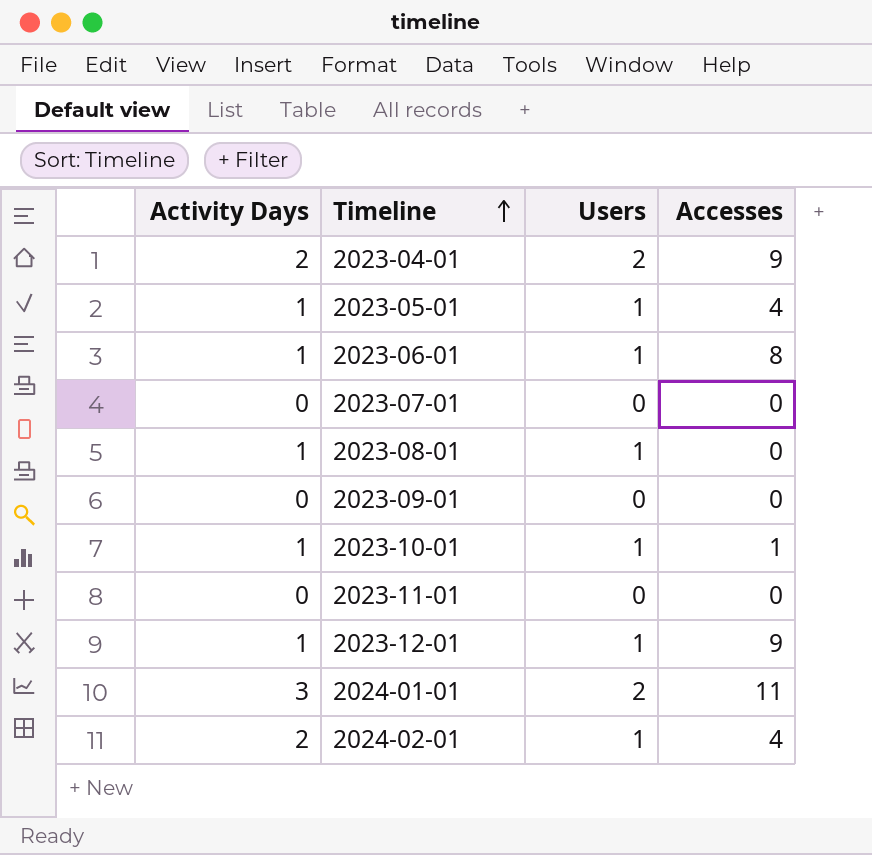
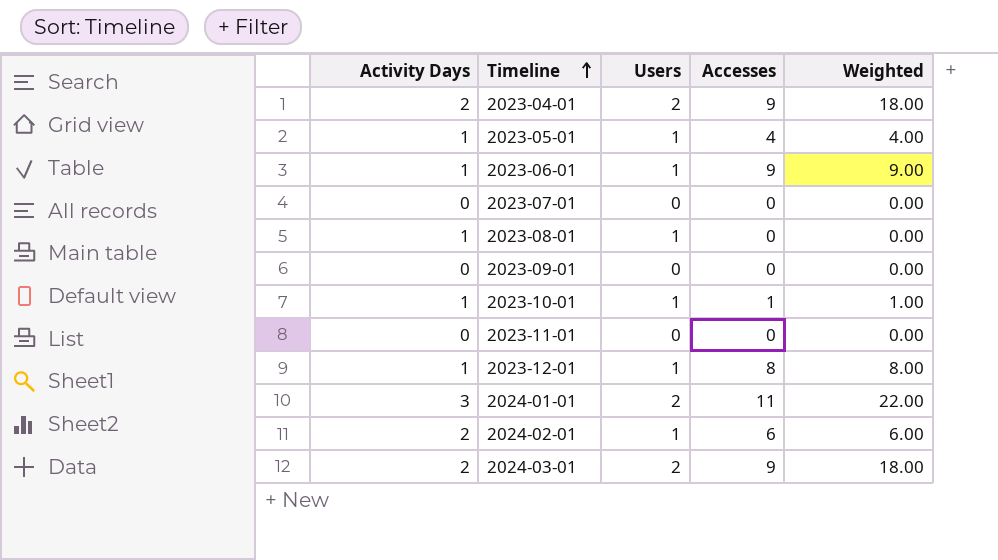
column Weighted | formula: none -> [Users] * [Accesses]
2023-06-01 | Accesses: 8 -> 9
2023-12-01 | Accesses: 9 -> 8
2024-02-01 | Accesses: 4 -> 6
row 2024-03-01: none -> 2 | 2 | 9 | 18.00

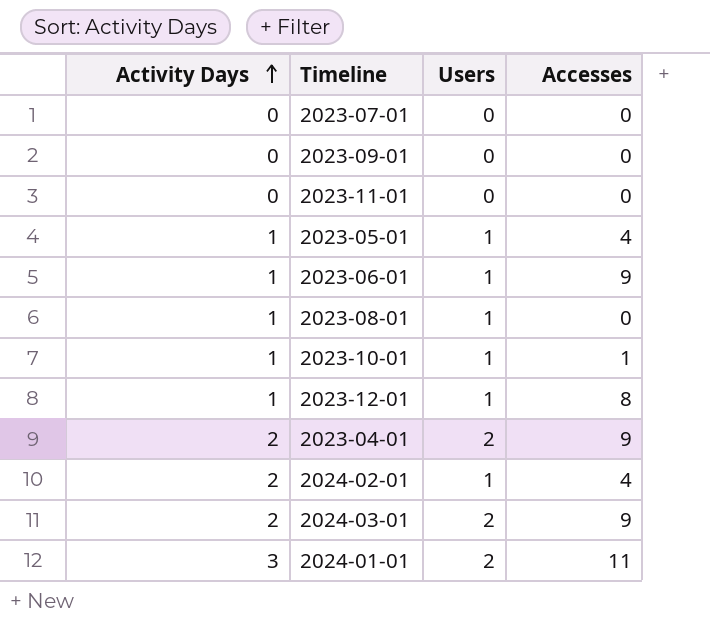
row order: Timeline ascending -> Activity Days ascending
column Weighted | formula: [Users] * [Accesses] -> none
2024-02-01 | Accesses: 6 -> 4

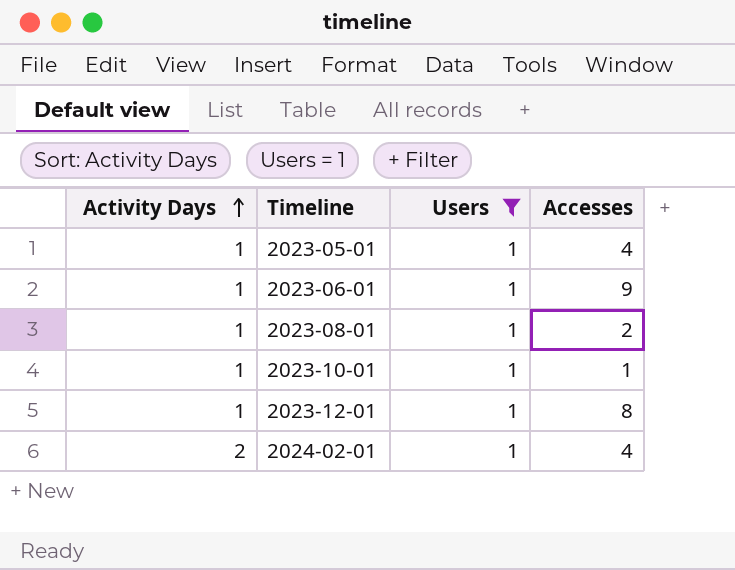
filter: none -> Users = 1
2023-08-01 | Accesses: 0 -> 2

